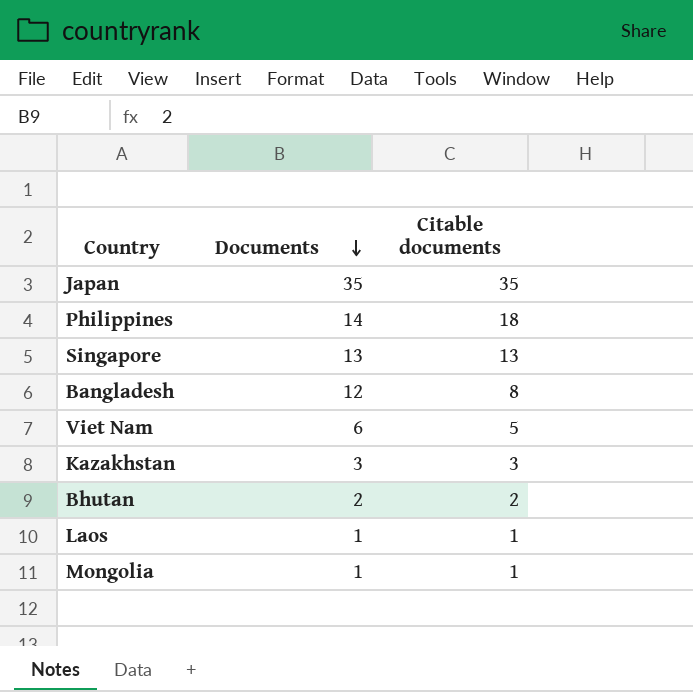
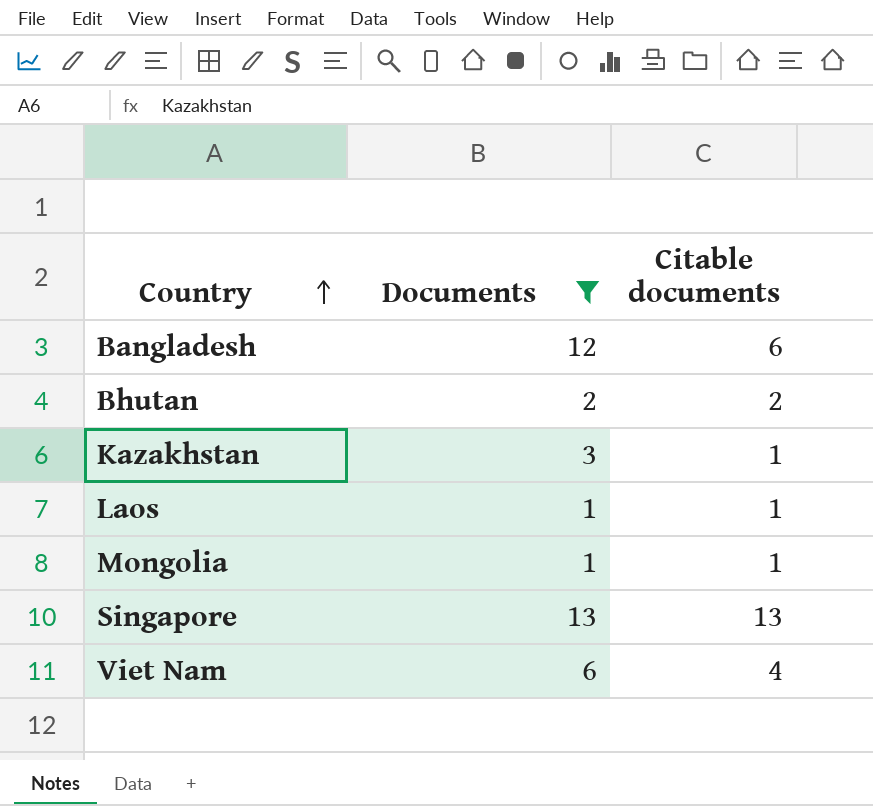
filter: none -> Documents <= 13
row order: Documents descending -> Country ascending
Bangladesh | Citable documents: 8 -> 6
Kazakhstan | Citable documents: 3 -> 1
Viet Nam | Citable documents: 5 -> 4

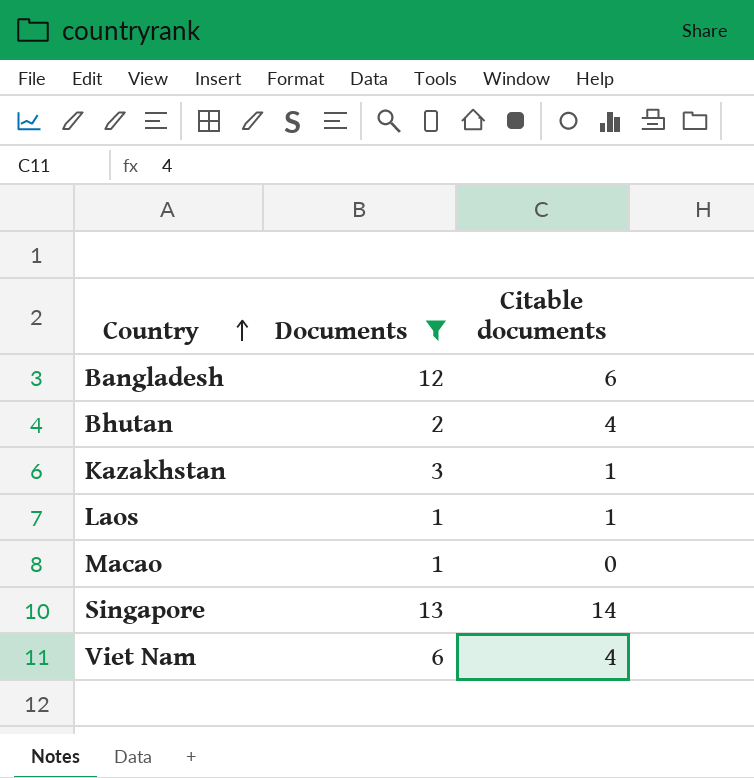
row Mongolia: 1 | 1 -> none
Bhutan | Citable documents: 2 -> 4
row Macao: none -> 1 | 0
Singapore | Citable documents: 13 -> 14

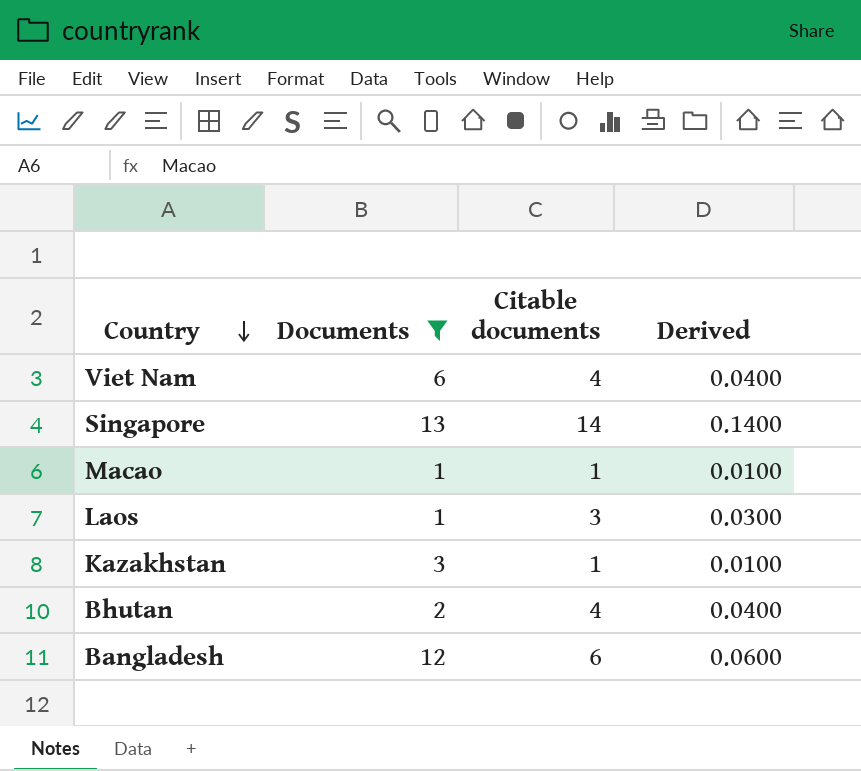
row order: Country ascending -> Country descending
column Derived | formula: none -> [Citable documents] * 0.01
Macao | Citable documents: 0 -> 1
Laos | Citable documents: 1 -> 3

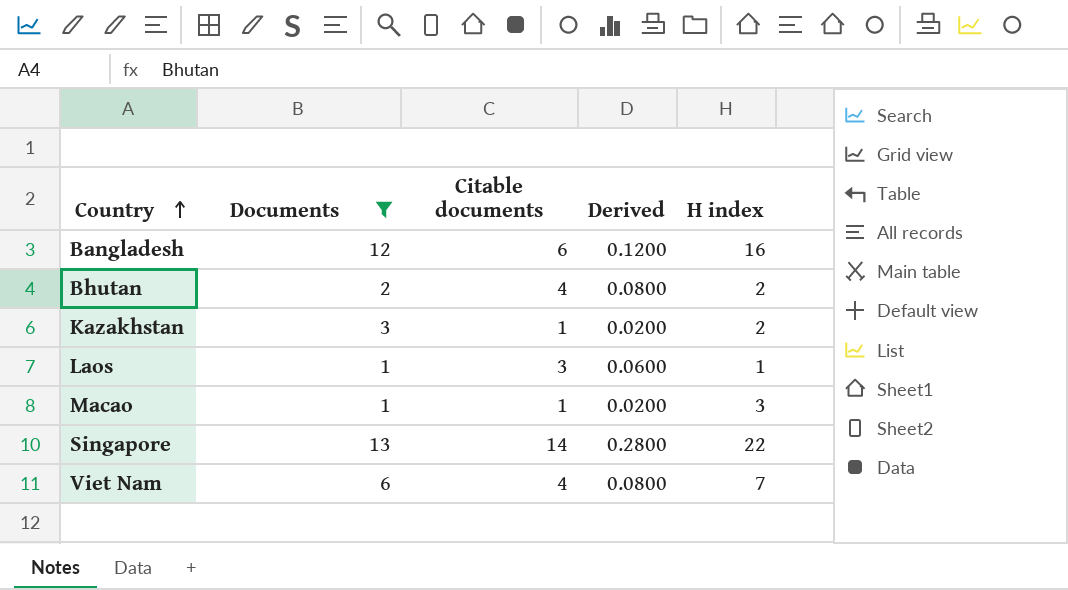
row order: Country descending -> Country ascending
column Derived | formula: [Citable documents] * 0.01 -> [Citable documents] * 0.02
column H index | position: none -> 5

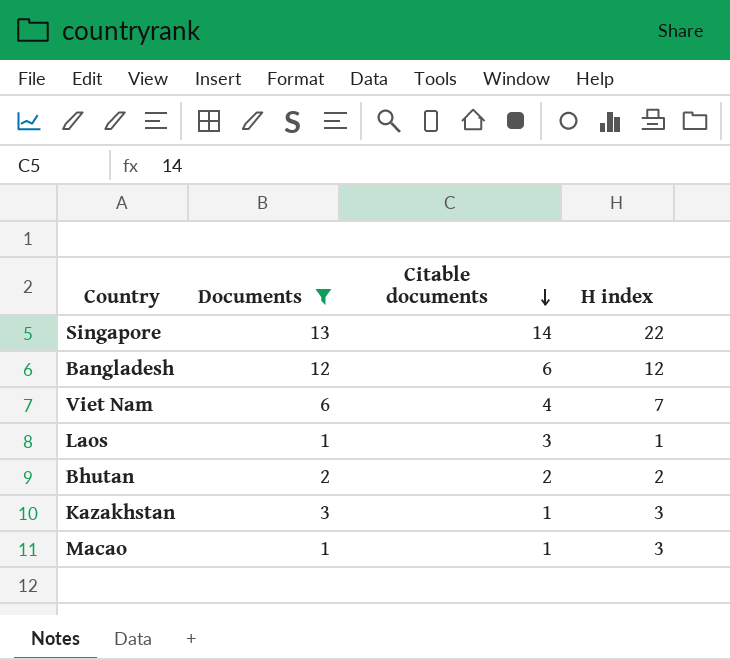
row order: Country ascending -> Citable documents descending
column Derived | formula: [Citable documents] * 0.02 -> none
Bangladesh | H index: 16 -> 12
Bhutan | Citable documents: 4 -> 2
Kazakhstan | H index: 2 -> 3

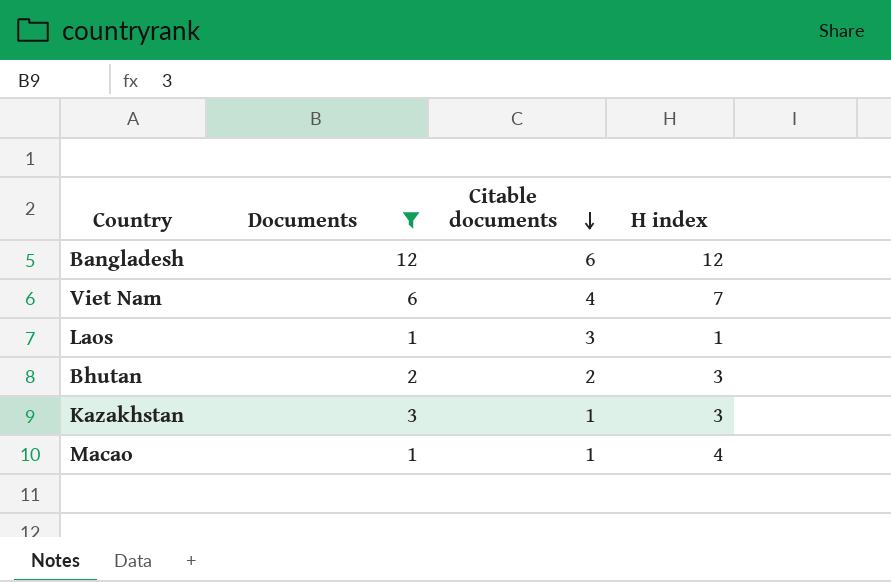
row Singapore: 13 | 14 | 22 -> none
Bhutan | H index: 2 -> 3
Macao | H index: 3 -> 4

